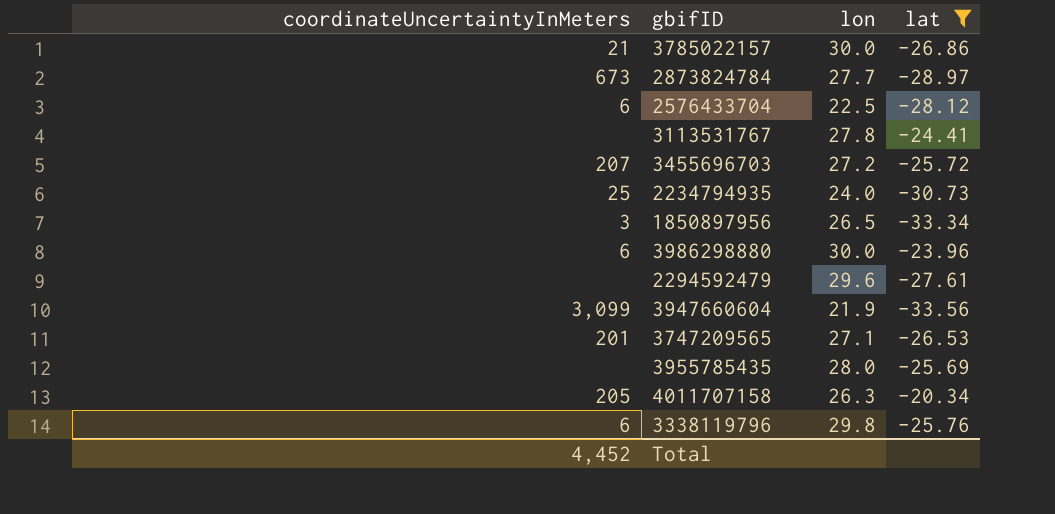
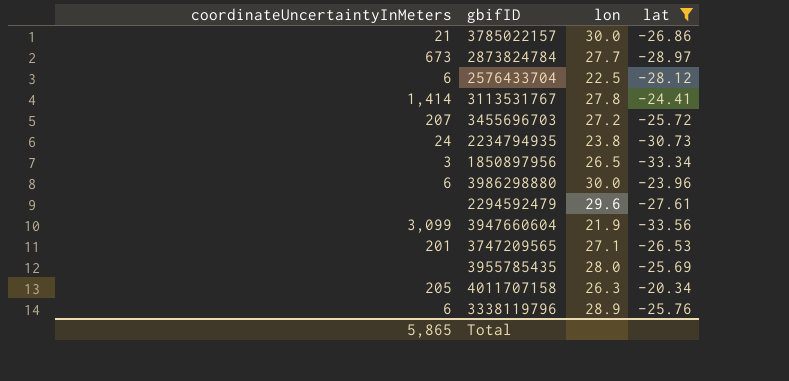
3113531767 | coordinateUncertaintyInMeters: none -> 1,414
2234794935 | coordinateUncertaintyInMeters: 25 -> 24
2234794935 | lon: 24.0 -> 23.8
3338119796 | lon: 29.8 -> 28.9
Total | coordinateUncertaintyInMeters: 4,452 -> 5,865

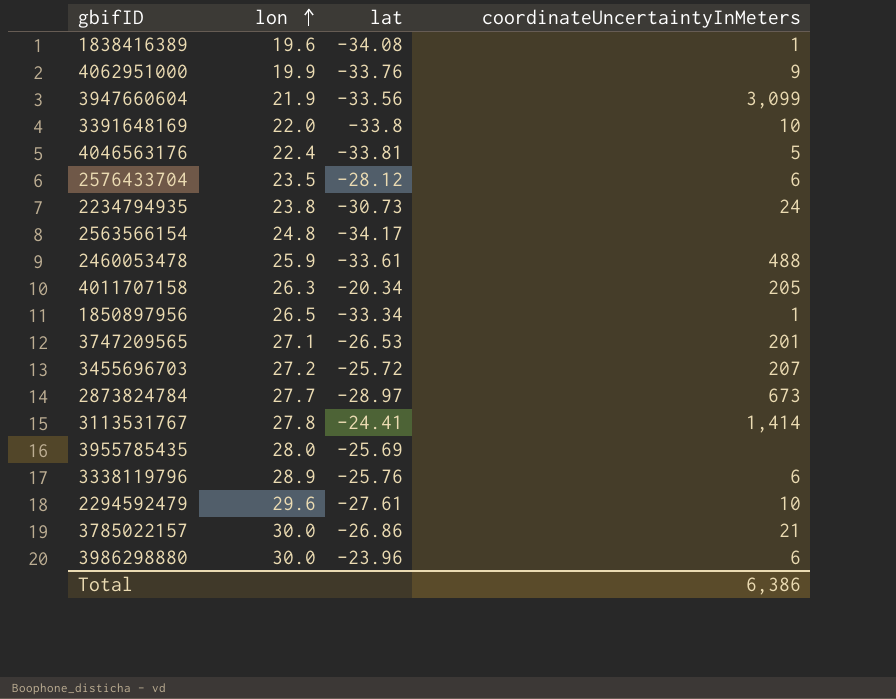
filter: lat >= -33.56 -> none
row order: none -> lon ascending
column coordinateUncertaintyInMeters | position: 1 -> 4
2576433704 | lon: 22.5 -> 23.5
1850897956 | coordinateUncertaintyInMeters: 3 -> 1
2294592479 | coordinateUncertaintyInMeters: none -> 10
Total | coordinateUncertaintyInMeters: 5,865 -> 6,386

